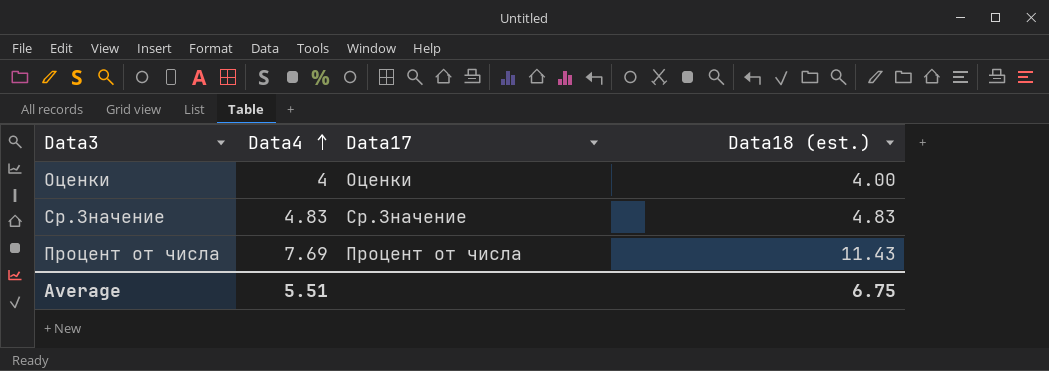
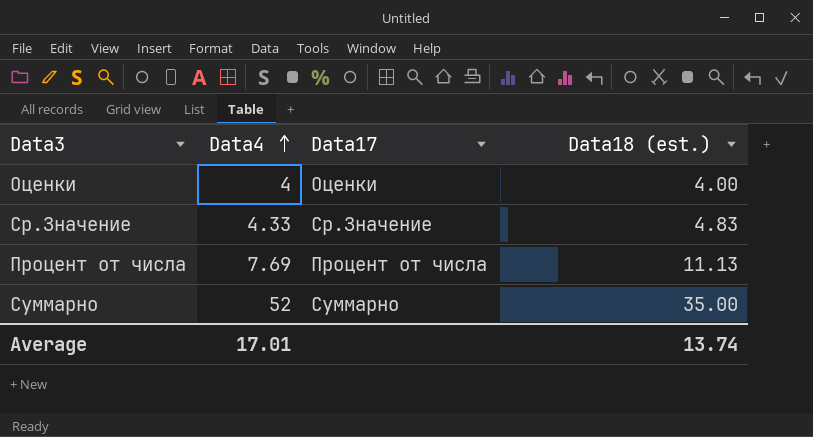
Ср.Значение | Data4: 4.83 -> 4.33
Процент от числа | Data18 (est.): 11.43 -> 11.13
row Суммарно: none -> 52 | Суммарно | 35.00
Average | Data4: 5.51 -> 17.01
Average | Data18 (est.): 6.75 -> 13.74

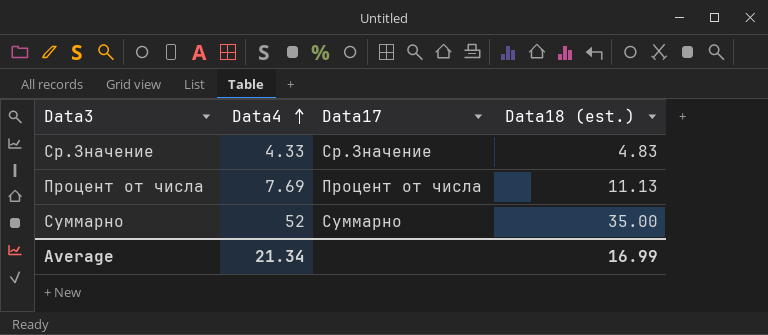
row Оценки: 4 | Оценки | 4.00 -> none
Average | Data4: 17.01 -> 21.34
Average | Data18 (est.): 13.74 -> 16.99

